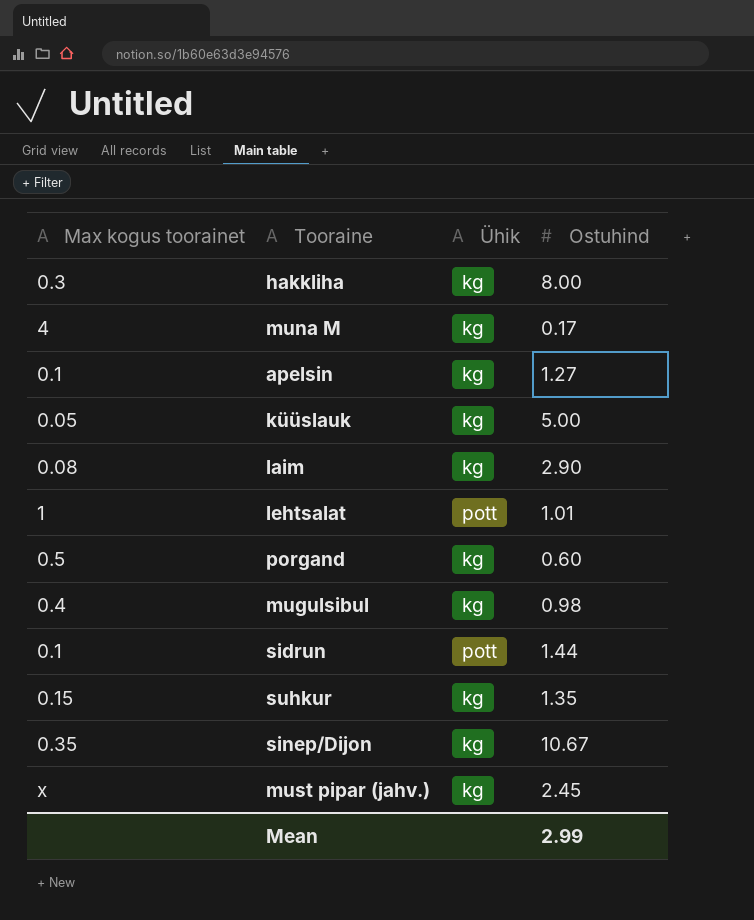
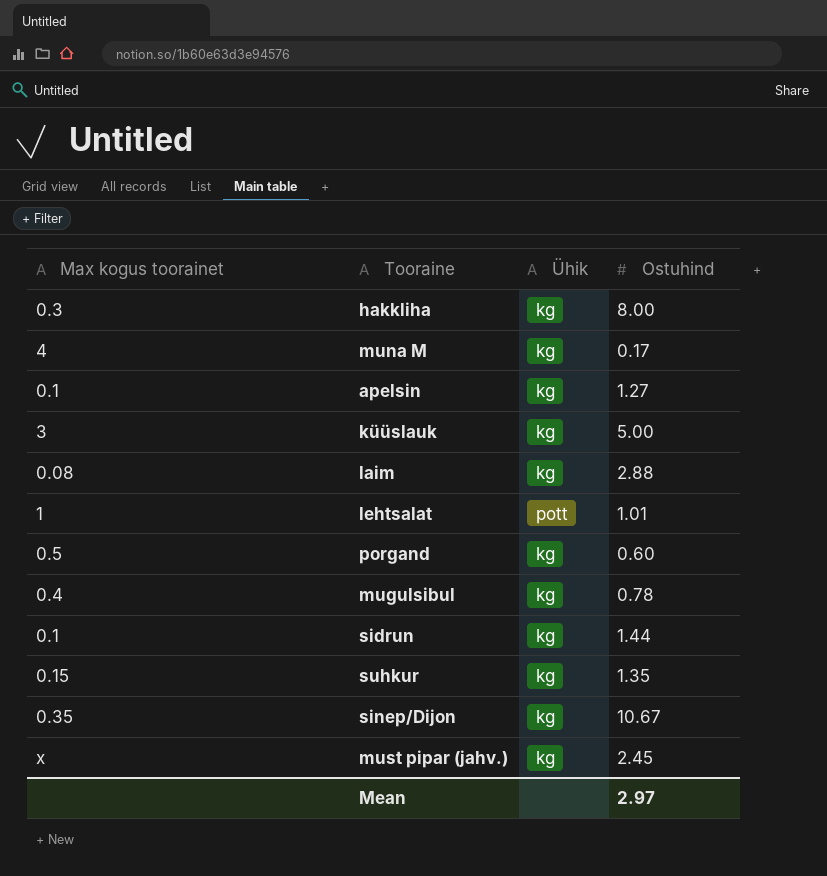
küüslauk | Max kogus toorainet: 0.05 -> 3
laim | Ostuhind: 2.90 -> 2.88
mugulsibul | Ostuhind: 0.98 -> 0.78
sidrun | Ühik: pott -> kg
Mean | Ostuhind: 2.99 -> 2.97

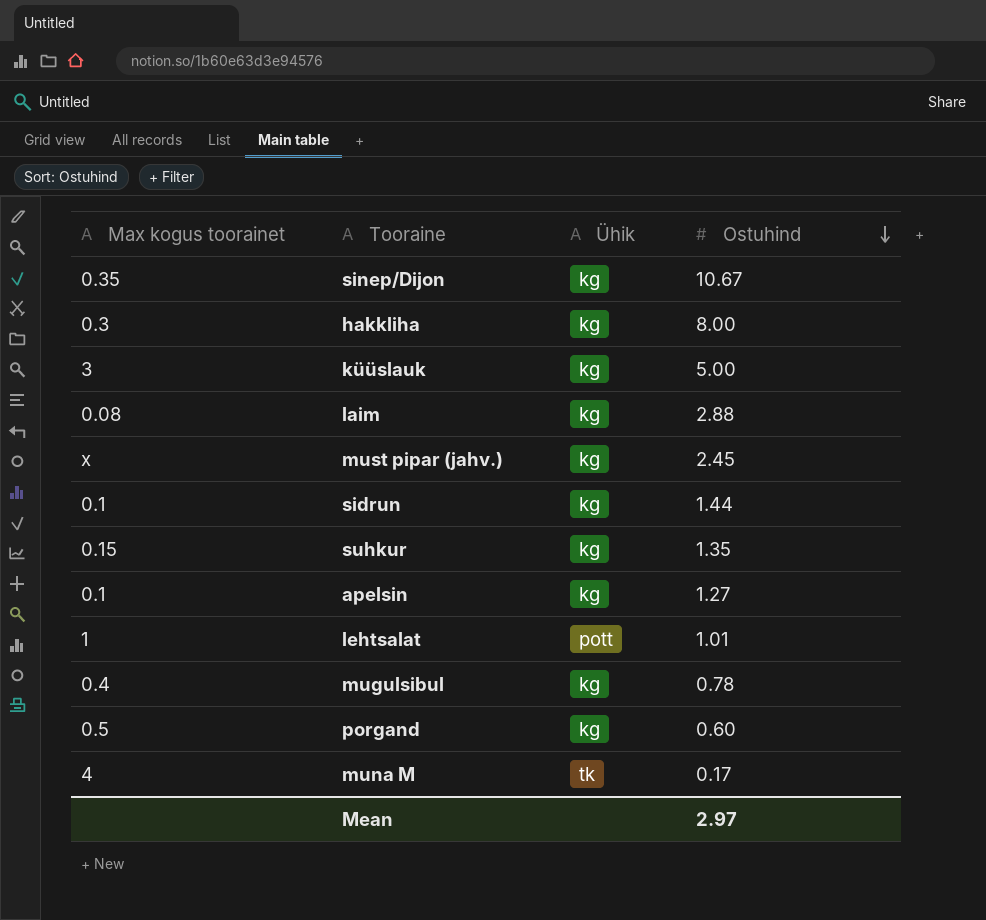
row order: none -> Ostuhind descending
muna M | Ühik: kg -> tk

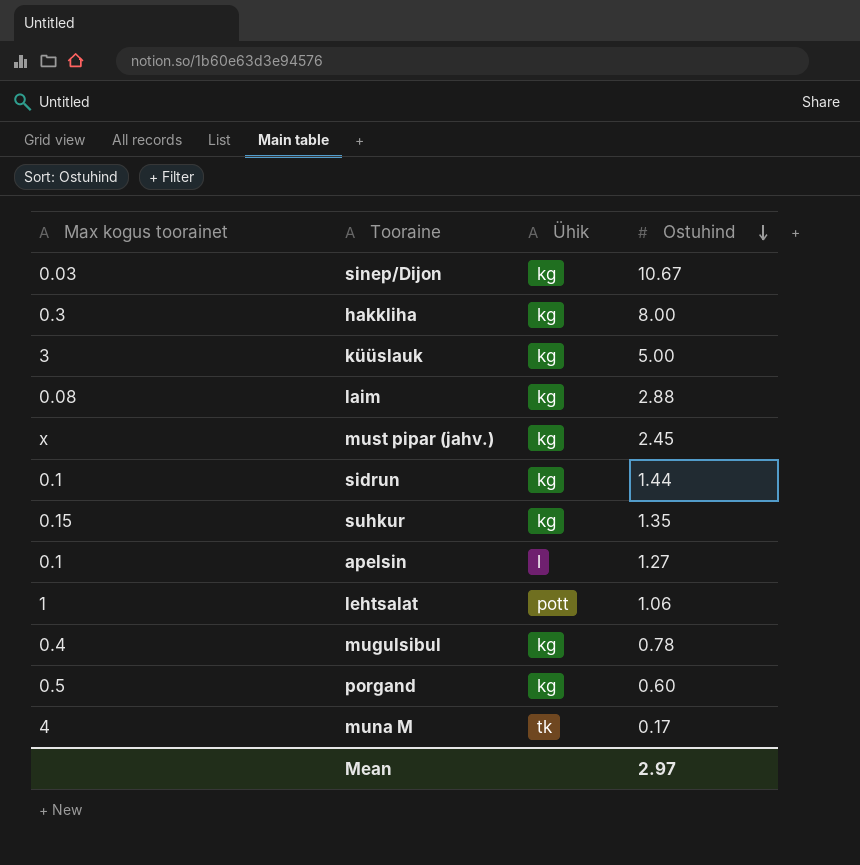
sinep/Dijon | Max kogus toorainet: 0.35 -> 0.03
apelsin | Ühik: kg -> l
lehtsalat | Ostuhind: 1.01 -> 1.06

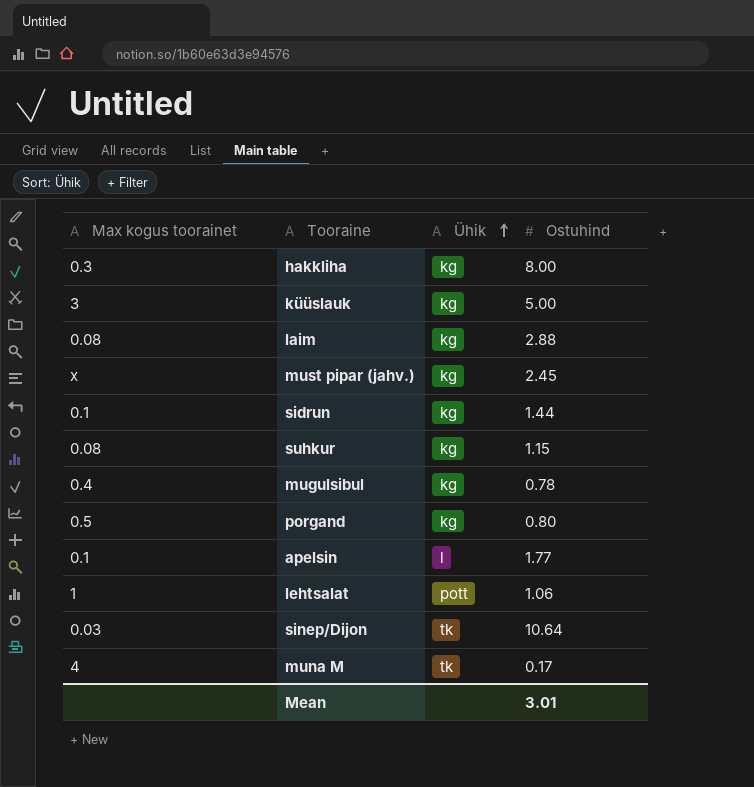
row order: Ostuhind descending -> Ühik ascending
suhkur | Max kogus toorainet: 0.15 -> 0.08
suhkur | Ostuhind: 1.35 -> 1.15
porgand | Ostuhind: 0.60 -> 0.80
apelsin | Ostuhind: 1.27 -> 1.77
sinep/Dijon | Ühik: kg -> tk
sinep/Dijon | Ostuhind: 10.67 -> 10.64
Mean | Ostuhind: 2.97 -> 3.01

